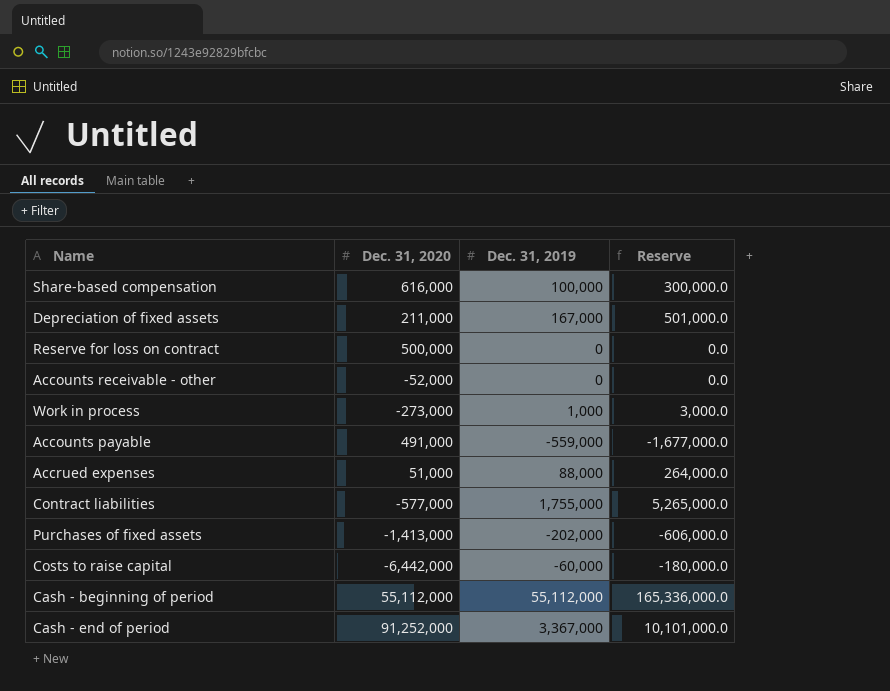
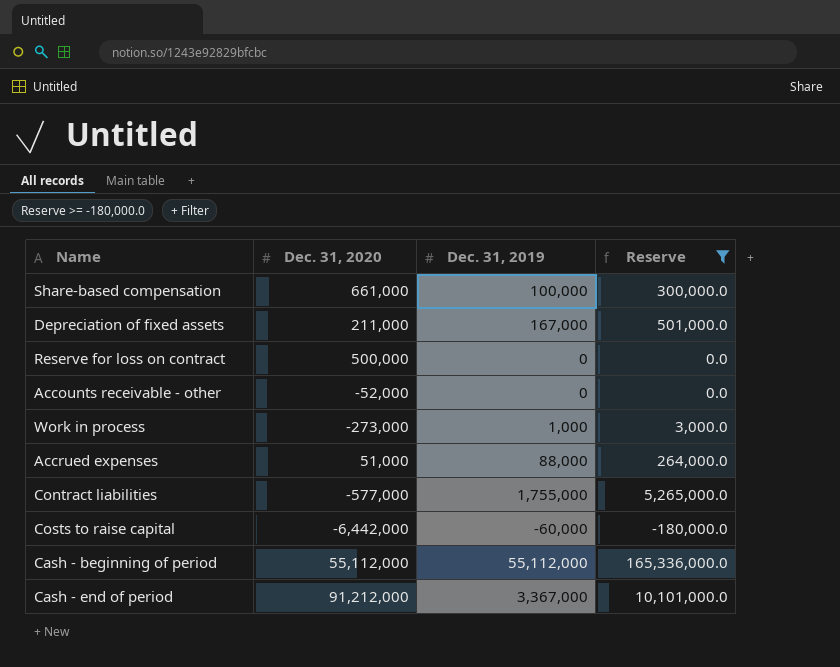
filter: none -> Reserve >= -180,000.0
Share-based compensation | Dec. 31, 2020: 616,000 -> 661,000
Cash - end of period | Dec. 31, 2020: 91,252,000 -> 91,212,000

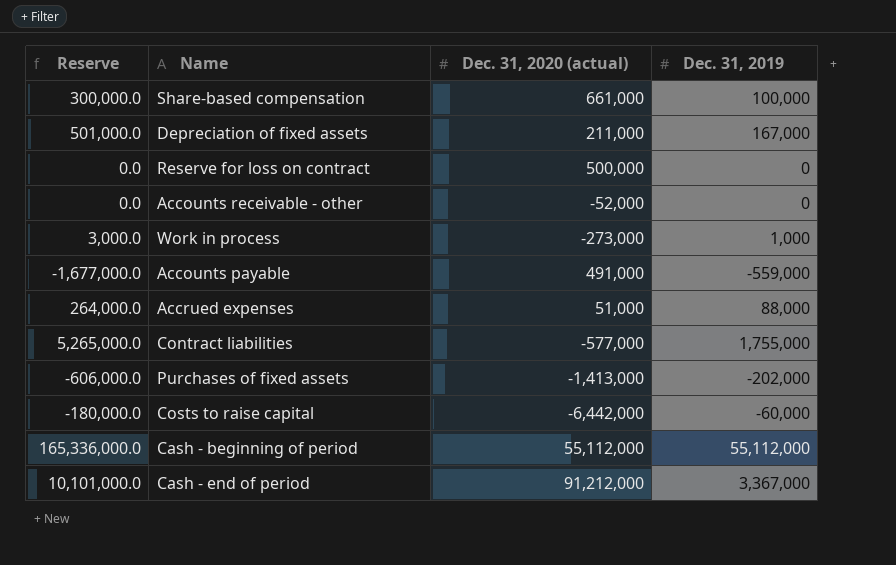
filter: Reserve >= -180,000.0 -> none
column Reserve | position: 4 -> 1
column name: Dec. 31, 2020 -> Dec. 31, 2020 (actual)

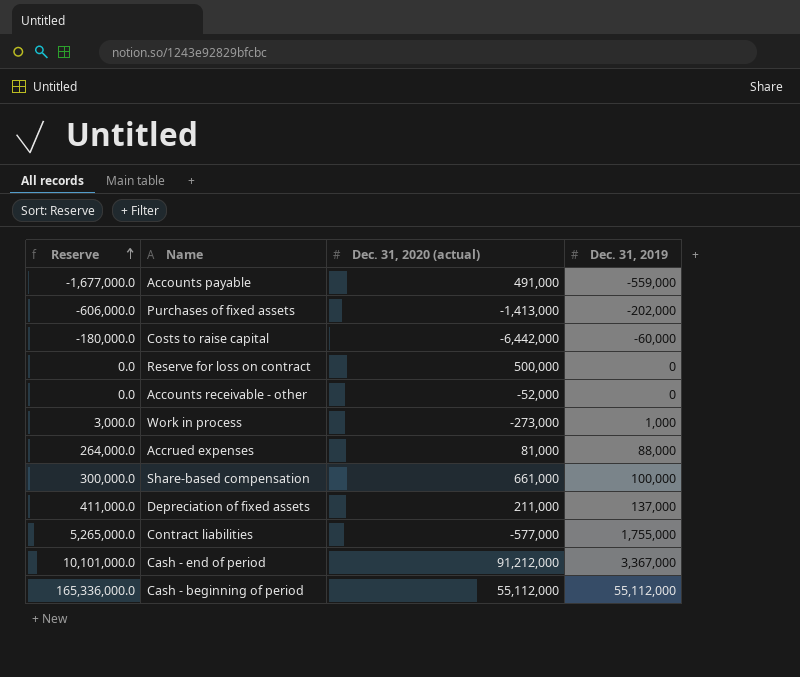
row order: none -> Reserve ascending
Accrued expenses | Dec. 31, 2020 (actual): 51,000 -> 81,000
Depreciation of fixed assets | Reserve: 501,000.0 -> 411,000.0
Depreciation of fixed assets | Dec. 31, 2019: 167,000 -> 137,000

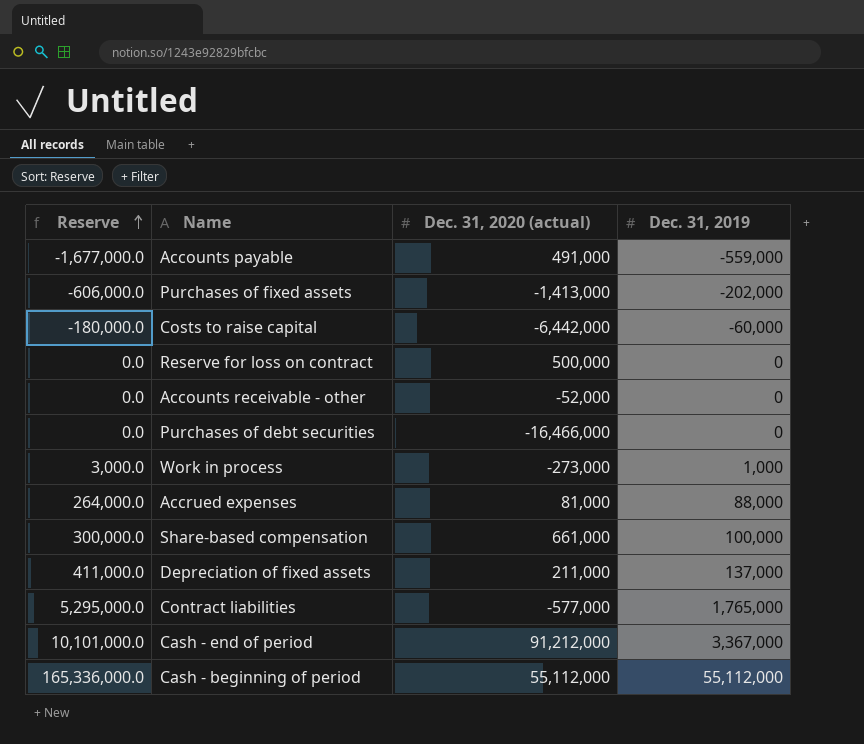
row Purchases of debt securities: none -> 0.0 | -16,466,000 | 0
Contract liabilities | Reserve: 5,265,000.0 -> 5,295,000.0
Contract liabilities | Dec. 31, 2019: 1,755,000 -> 1,765,000

